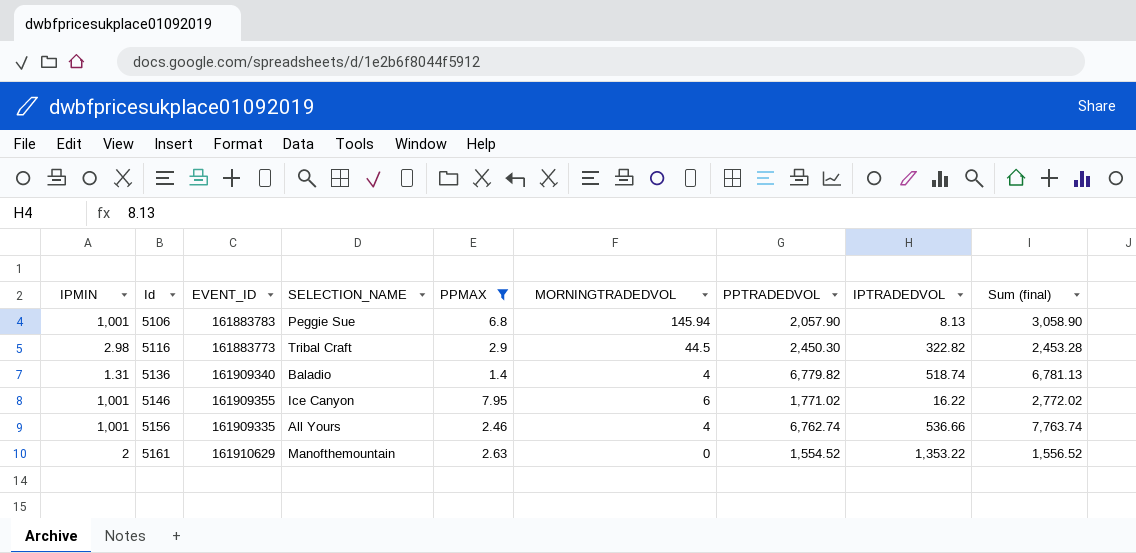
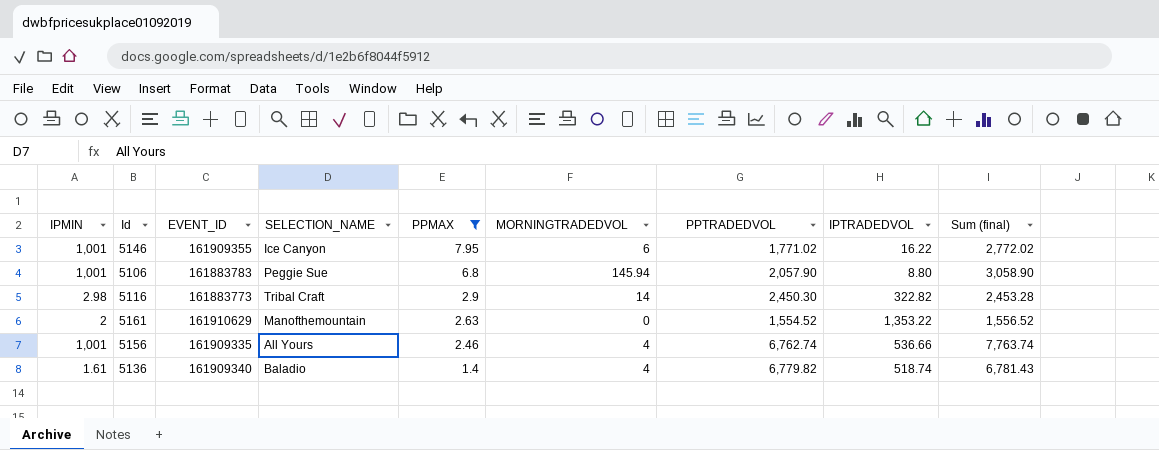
row order: Id ascending -> PPMAX descending
5106 | IPTRADEDVOL: 8.13 -> 8.80
5116 | MORNINGTRADEDVOL: 44.5 -> 14
5136 | IPMIN: 1.31 -> 1.61
5136 | Sum (final): 6,781.13 -> 6,781.43

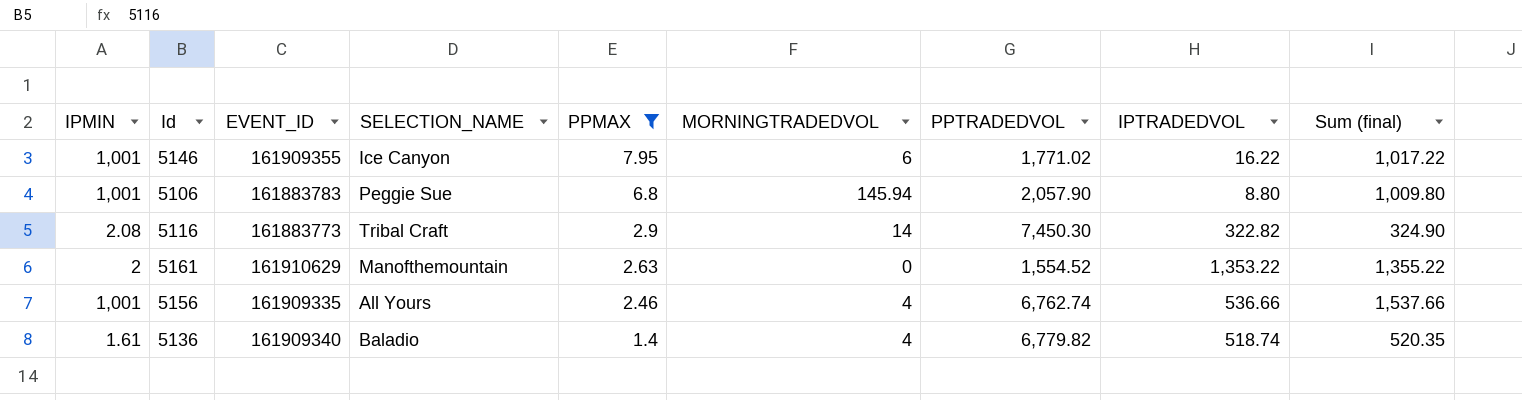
column Sum (final) | formula: [IPMIN] + [PPTRADEDVOL] -> [IPMIN] + [IPTRADEDVOL]
5116 | IPMIN: 2.98 -> 2.08
5116 | PPTRADEDVOL: 2,450.30 -> 7,450.30

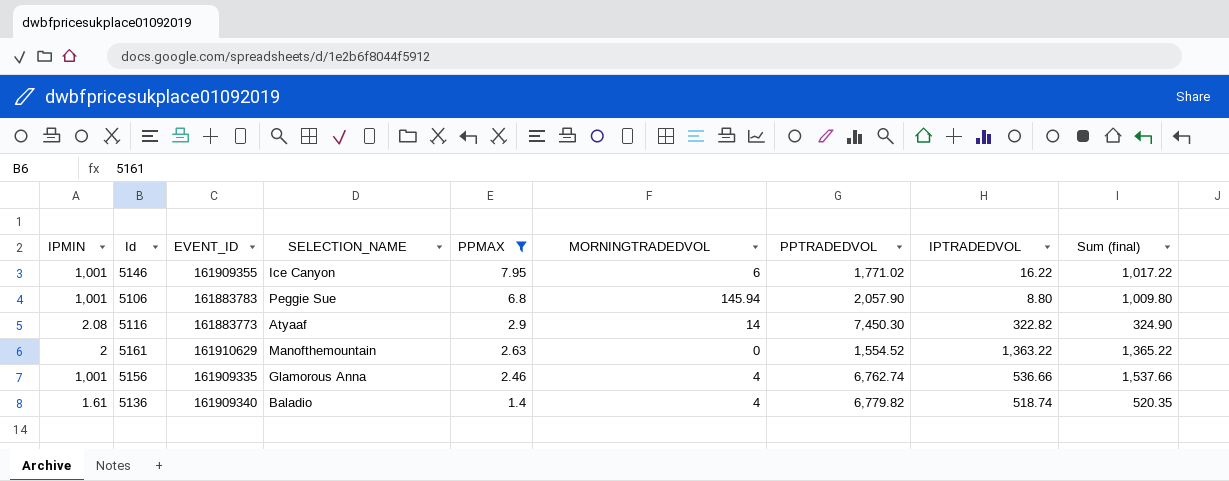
5116 | SELECTION_NAME: Tribal Craft -> Atyaaf
5161 | IPTRADEDVOL: 1,353.22 -> 1,363.22
5161 | Sum (final): 1,355.22 -> 1,365.22
5156 | SELECTION_NAME: All Yours -> Glamorous Anna

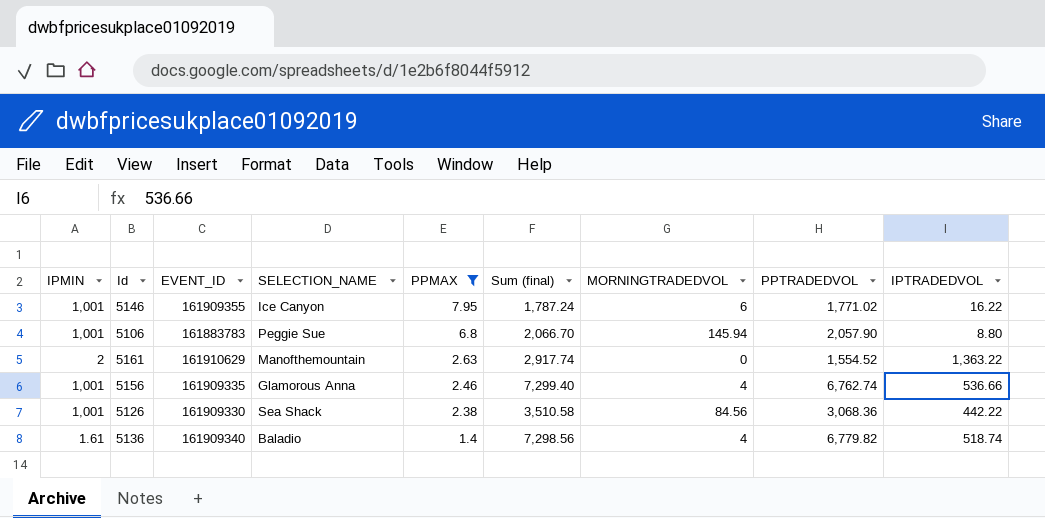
column Sum (final) | formula: [IPMIN] + [IPTRADEDVOL] -> [PPTRADEDVOL] + [IPTRADEDVOL]
column Sum (final) | position: 9 -> 6
row 5116: 2.08 | 161883773 | Atyaaf | 2.9 | 14 | 7,450.30 | 322.82 | 324.90 -> none
row 5126: none -> 1,001 | 161909330 | Sea Shack | 2.38 | 3,510.58 | 84.56 | 3,068.36 | 442.22

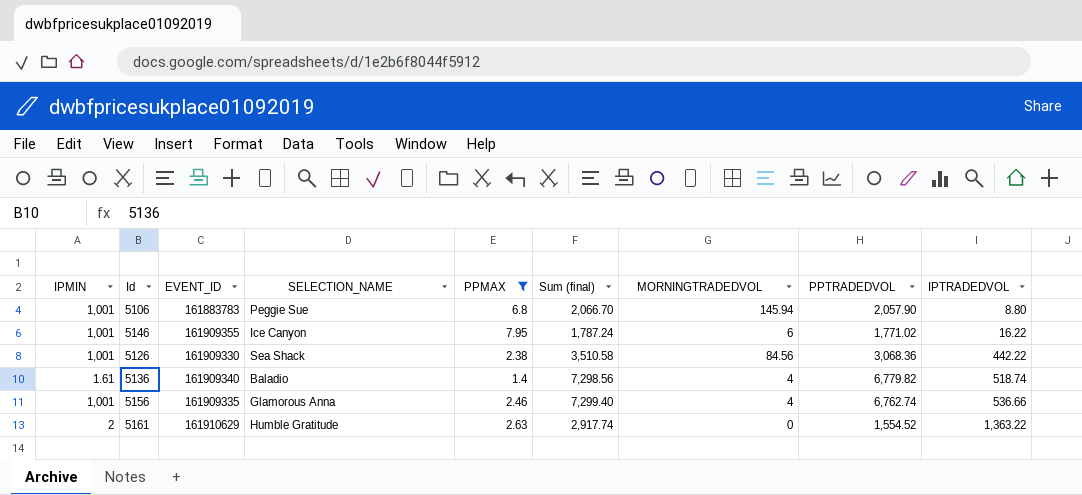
row order: PPMAX descending -> IPTRADEDVOL ascending
5161 | SELECTION_NAME: Manofthemountain -> Humble Gratitude

